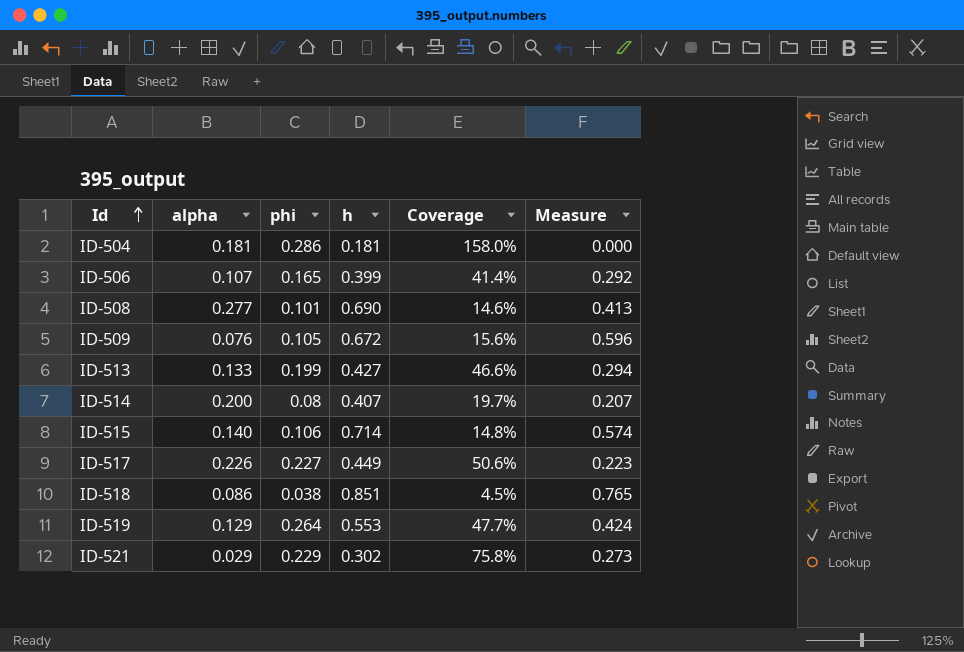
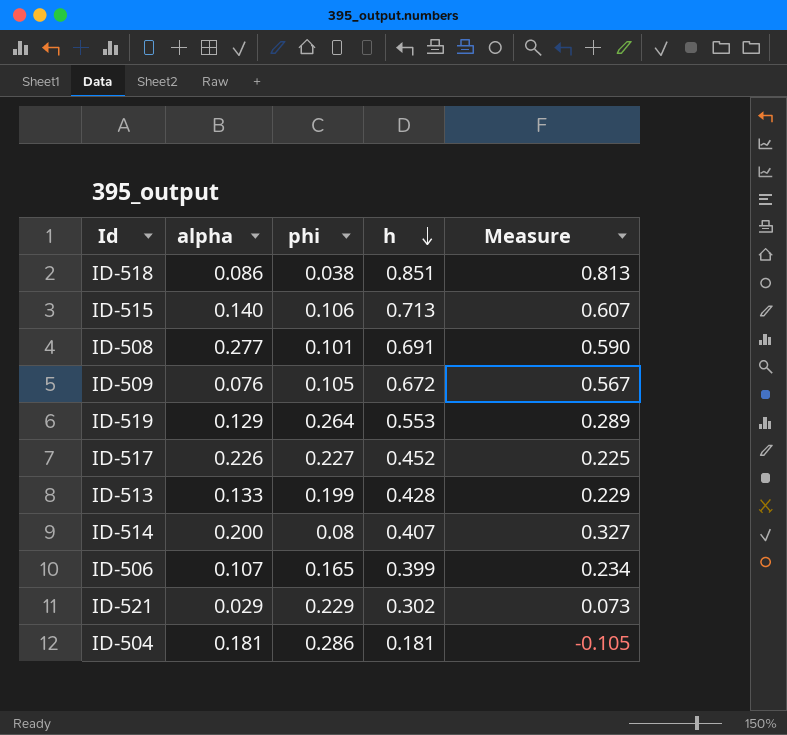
row order: Id ascending -> h descending
column Coverage | formula: [phi] / [h] -> none
column Measure | formula: [h] - [alpha] -> [h] - [phi]
ID-515 | h: 0.714 -> 0.713
ID-508 | h: 0.690 -> 0.691
ID-517 | h: 0.449 -> 0.452
ID-513 | h: 0.427 -> 0.428

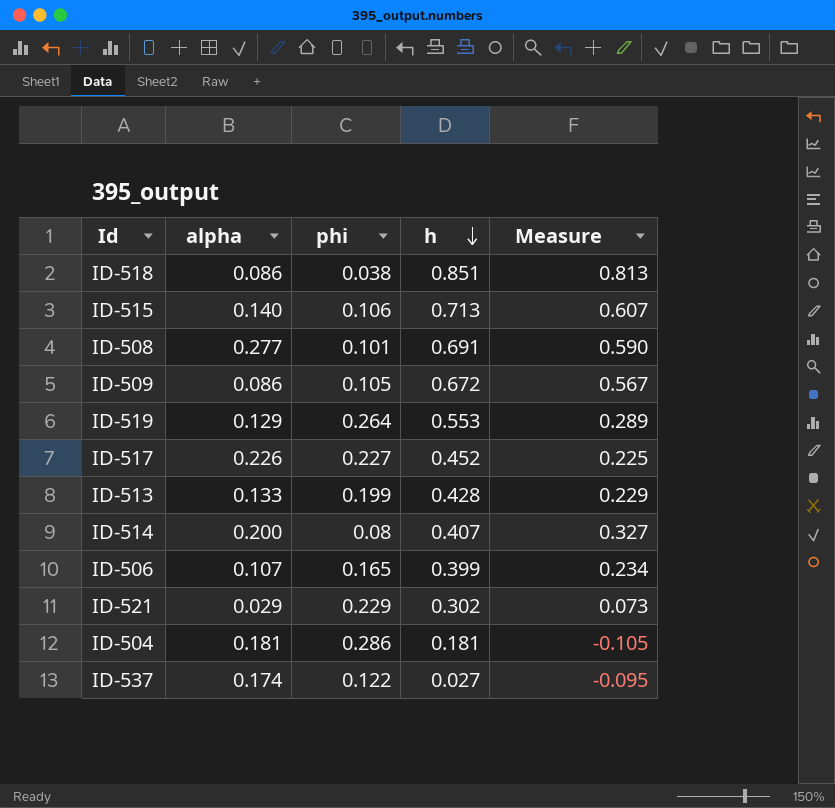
ID-509 | alpha: 0.076 -> 0.086
row ID-537: none -> 0.174 | 0.122 | 0.027 | -0.095

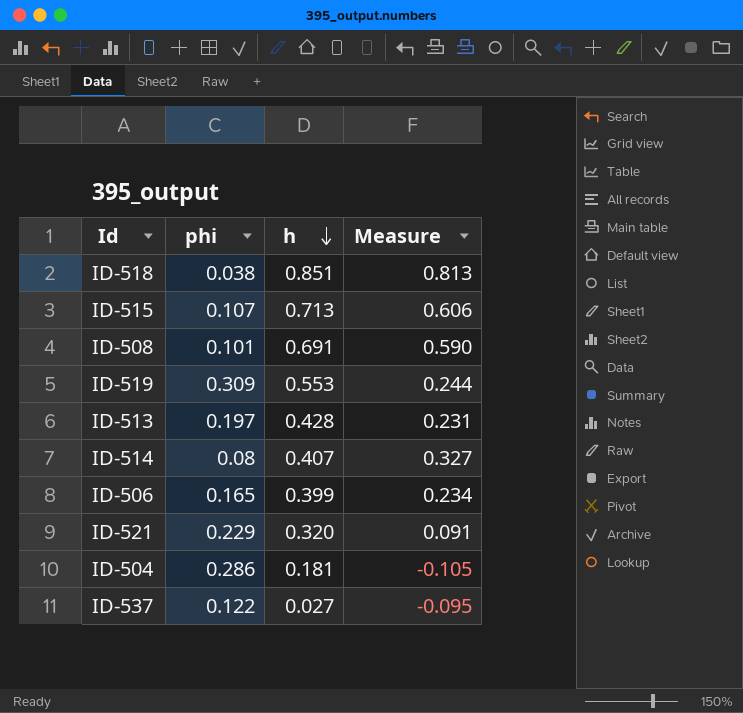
column alpha | position: 2 -> none
row ID-509: 0.086 | 0.105 | 0.672 | 0.567 -> none
row ID-517: 0.226 | 0.227 | 0.452 | 0.225 -> none
ID-515 | phi: 0.106 -> 0.107
ID-515 | Measure: 0.607 -> 0.606
ID-519 | phi: 0.264 -> 0.309
ID-519 | Measure: 0.289 -> 0.244
ID-513 | phi: 0.199 -> 0.197
ID-513 | Measure: 0.229 -> 0.231
ID-521 | h: 0.302 -> 0.320
ID-521 | Measure: 0.073 -> 0.091

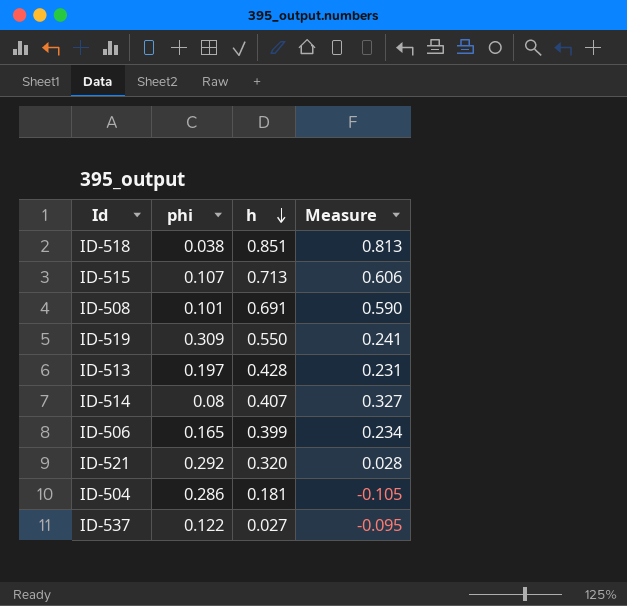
ID-519 | h: 0.553 -> 0.550
ID-519 | Measure: 0.244 -> 0.241
ID-521 | phi: 0.229 -> 0.292
ID-521 | Measure: 0.091 -> 0.028

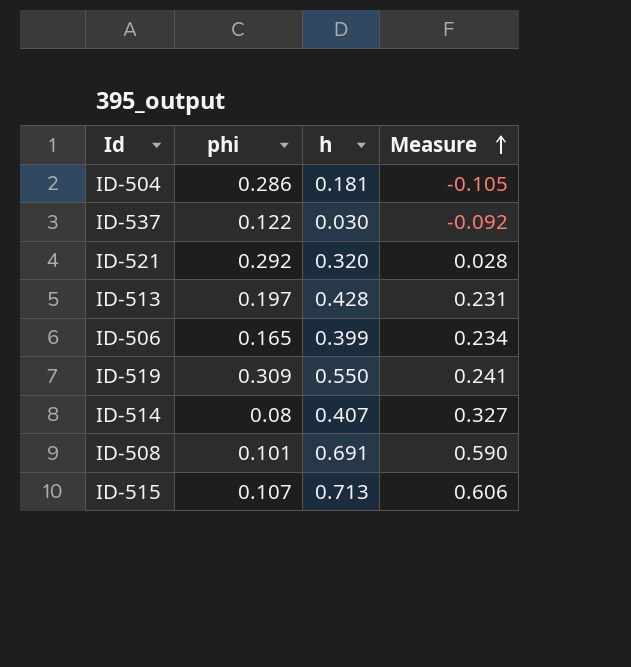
row order: h descending -> Measure ascending
row ID-518: 0.038 | 0.851 | 0.813 -> none
ID-537 | h: 0.027 -> 0.030
ID-537 | Measure: -0.095 -> -0.092

